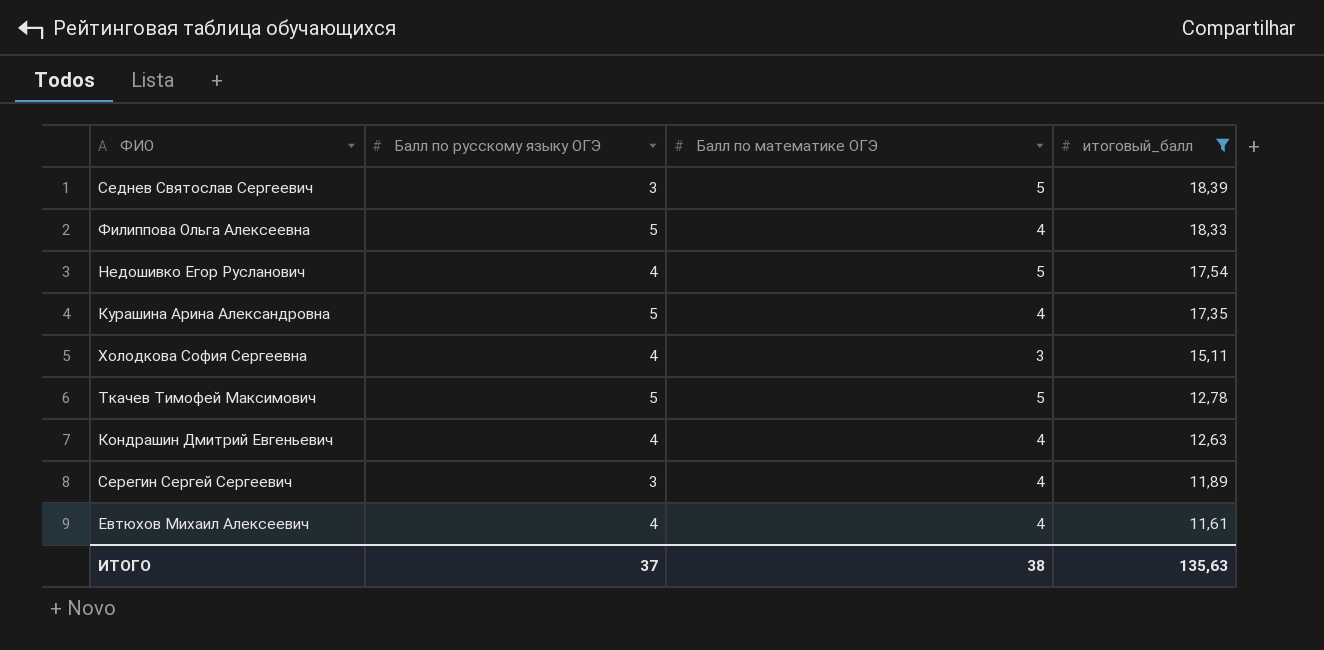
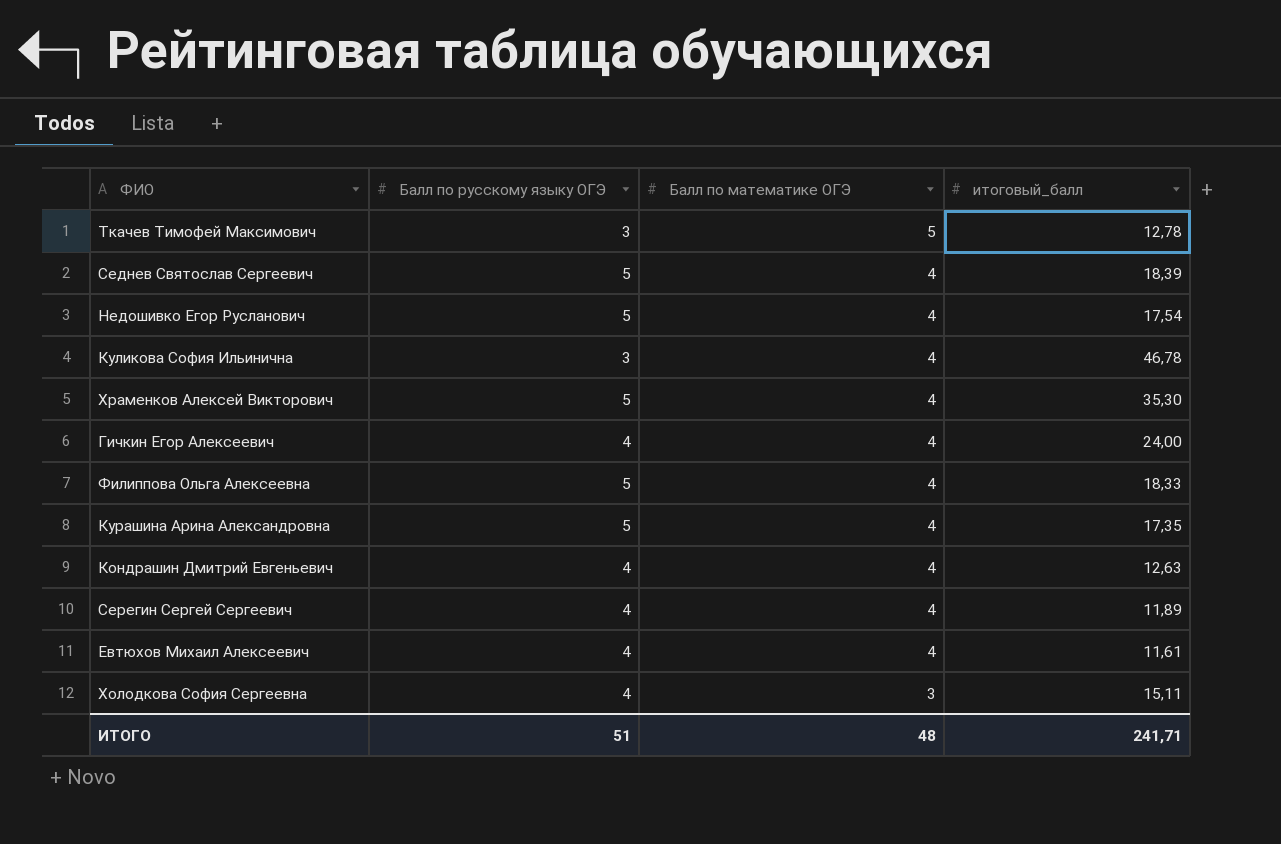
filter: итоговый_балл <= 18,39 -> none
row order: итоговый_балл descending -> Балл по математике ОГЭ descending
Ткачев Тимофей Максимович | Балл по русскому языку ОГЭ: 5 -> 3
Седнев Святослав Сергеевич | Балл по русскому языку ОГЭ: 3 -> 5
Седнев Святослав Сергеевич | Балл по математике ОГЭ: 5 -> 4
Недошивко Егор Русланович | Балл по русскому языку ОГЭ: 4 -> 5
Недошивко Егор Русланович | Балл по математике ОГЭ: 5 -> 4
Серегин Сергей Сергеевич | Балл по русскому языку ОГЭ: 3 -> 4
ИТОГО | Балл по русскому языку ОГЭ: 37 -> 51
ИТОГО | Балл по математике ОГЭ: 38 -> 48
ИТОГО | итоговый_балл: 135,63 -> 241,71

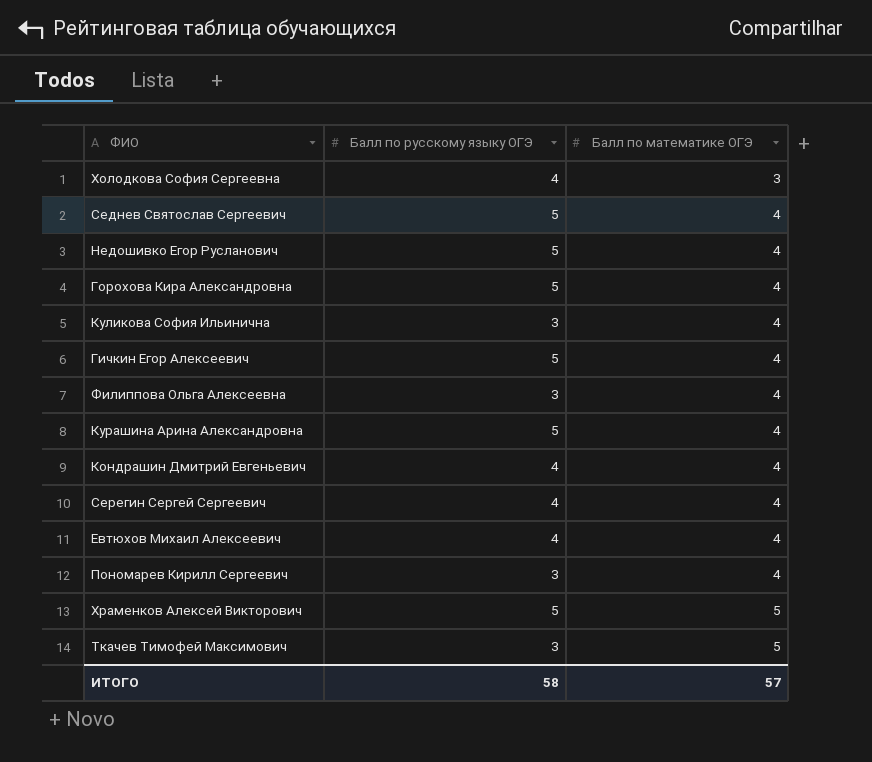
row order: Балл по математике ОГЭ descending -> Балл по математике ОГЭ ascending
column итоговый_балл | position: 4 -> none
row Горохова Кира Александровна: none -> 5 | 4
Гичкин Егор Алексеевич | Балл по русскому языку ОГЭ: 4 -> 5
Филиппова Ольга Алексеевна | Балл по русскому языку ОГЭ: 5 -> 3
row Пономарев Кирилл Сергеевич: none -> 3 | 4
Храменков Алексей Викторович | Балл по математике ОГЭ: 4 -> 5
ИТОГО | Балл по русскому языку ОГЭ: 51 -> 58
ИТОГО | Балл по математике ОГЭ: 48 -> 57

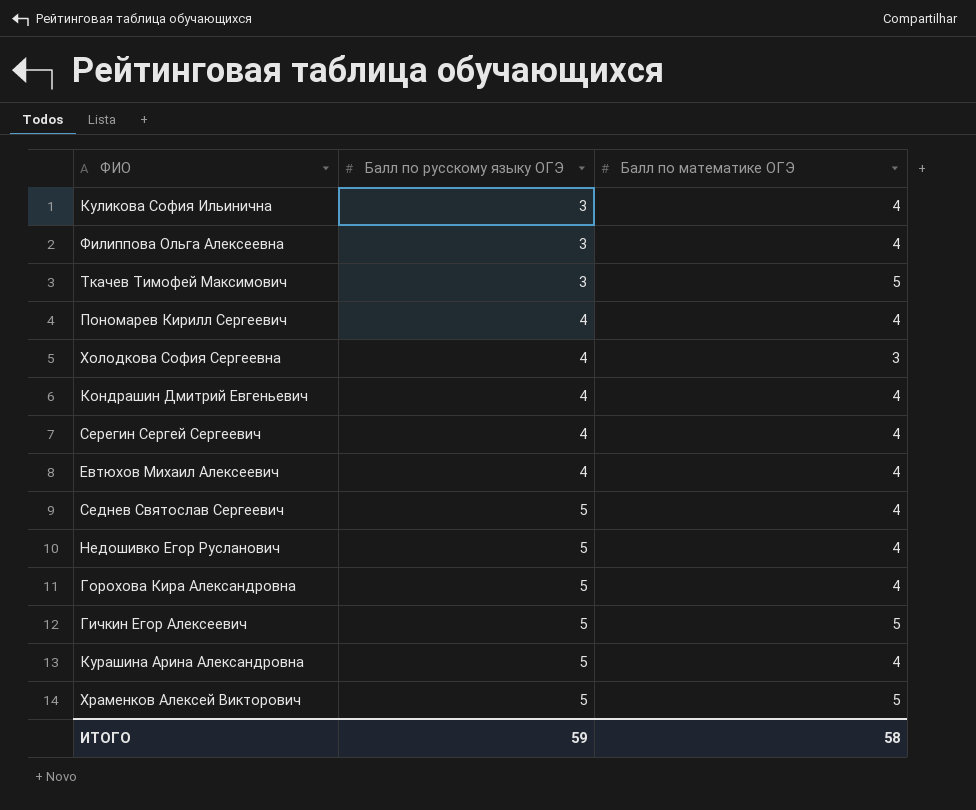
row order: Балл по математике ОГЭ ascending -> Балл по русскому языку ОГЭ ascending
Пономарев Кирилл Сергеевич | Балл по русскому языку ОГЭ: 3 -> 4
Гичкин Егор Алексеевич | Балл по математике ОГЭ: 4 -> 5
ИТОГО | Балл по русскому языку ОГЭ: 58 -> 59
ИТОГО | Балл по математике ОГЭ: 57 -> 58

